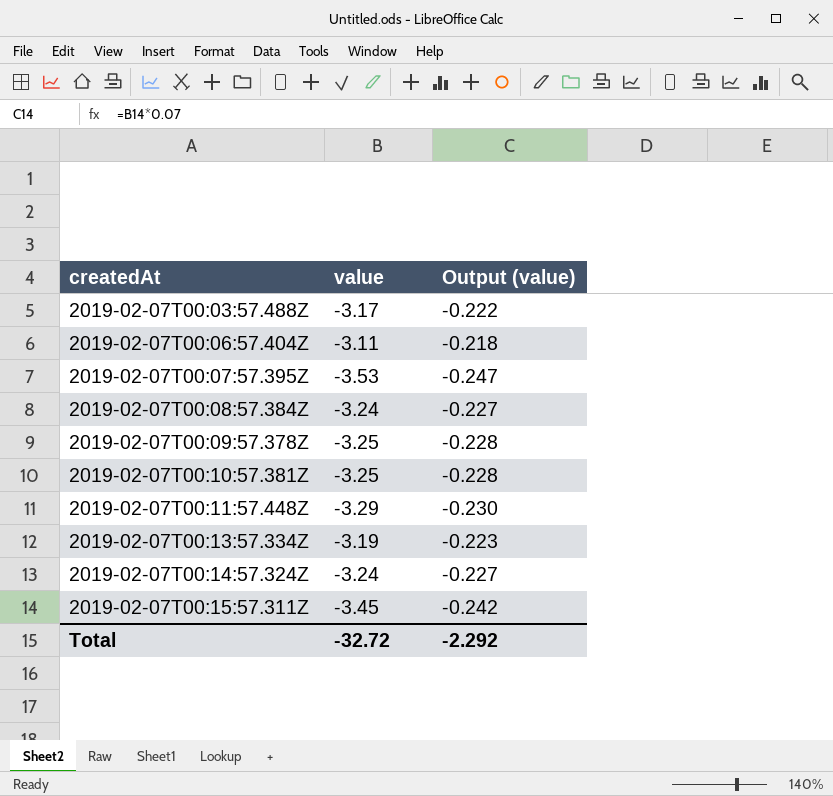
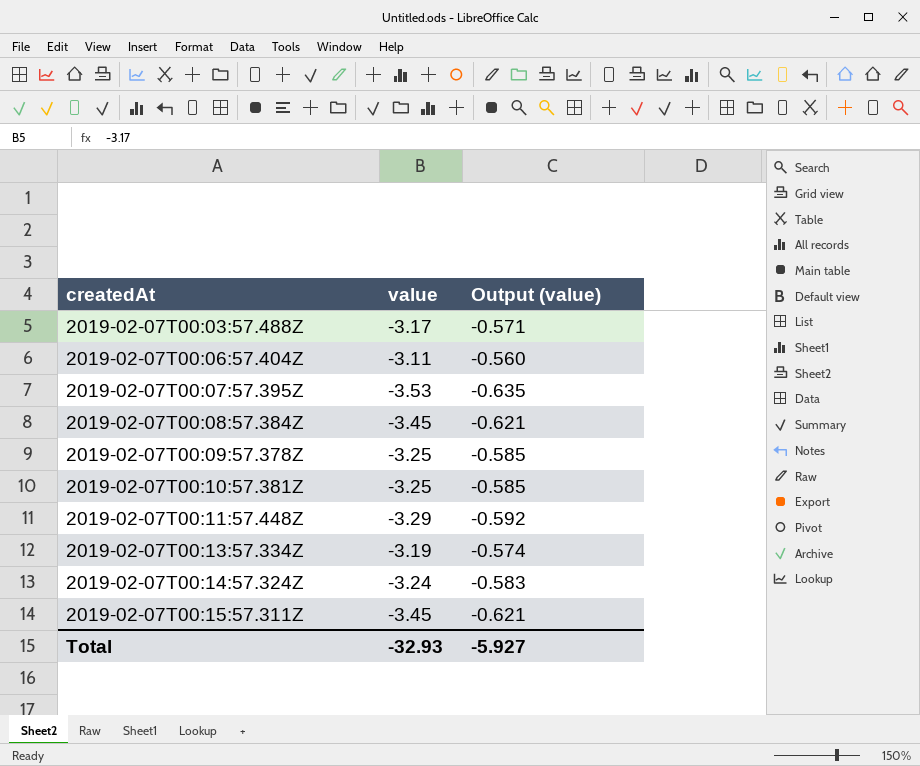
column Output (value) | formula: [value] * 0.07 -> [value] * 0.18
2019-02-07T00:08:57.384Z | value: -3.24 -> -3.45
Total | value: -32.72 -> -32.93
Total | Output (value): -2.292 -> -5.927

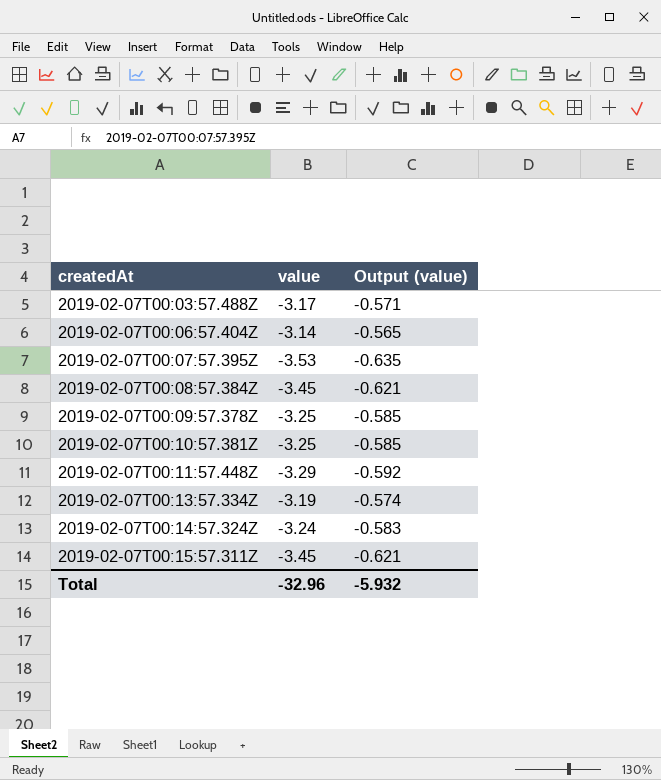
2019-02-07T00:06:57.404Z | value: -3.11 -> -3.14
2019-02-07T00:06:57.404Z | Output (value): -0.560 -> -0.565
Total | value: -32.93 -> -32.96
Total | Output (value): -5.927 -> -5.932

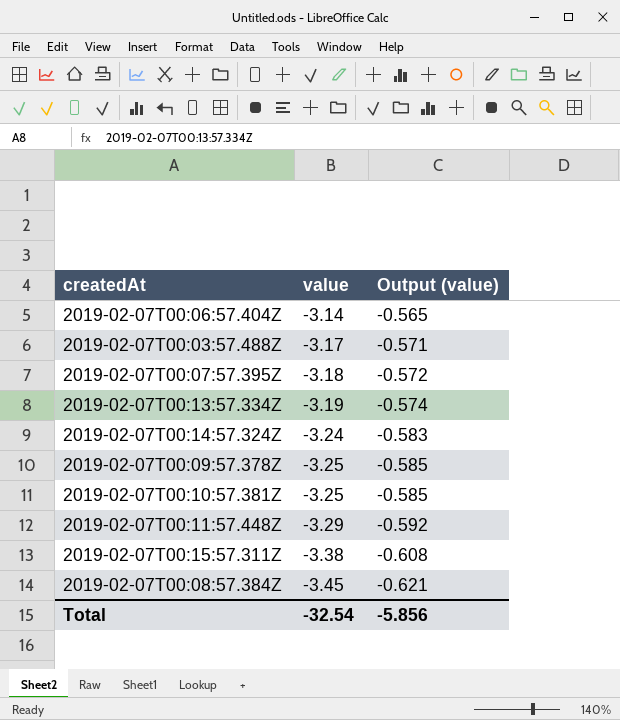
row order: createdAt ascending -> value descending
2019-02-07T00:07:57.395Z | value: -3.53 -> -3.18
2019-02-07T00:07:57.395Z | Output (value): -0.635 -> -0.572
2019-02-07T00:15:57.311Z | value: -3.45 -> -3.38
2019-02-07T00:15:57.311Z | Output (value): -0.621 -> -0.608
Total | value: -32.96 -> -32.54
Total | Output (value): -5.932 -> -5.856

